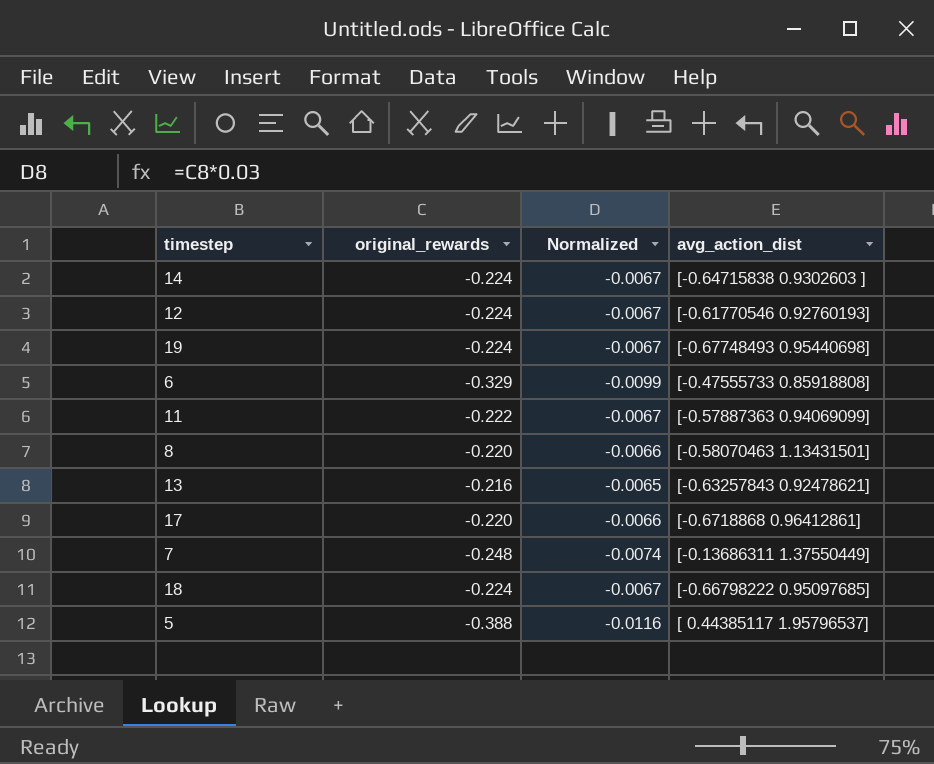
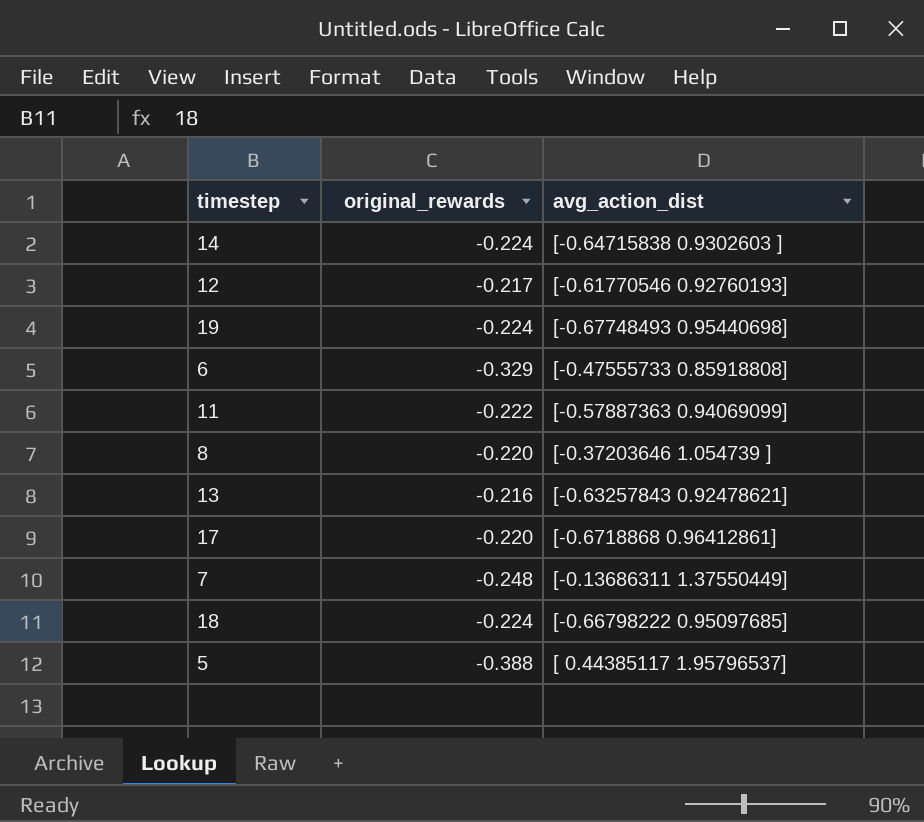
column Normalized | formula: [original_rewards] * 0.03 -> none
12 | original_rewards: -0.224 -> -0.217
8 | avg_action_dist: [-0.58070463 1.13431501] -> [-0.37203646 1.054739 ]

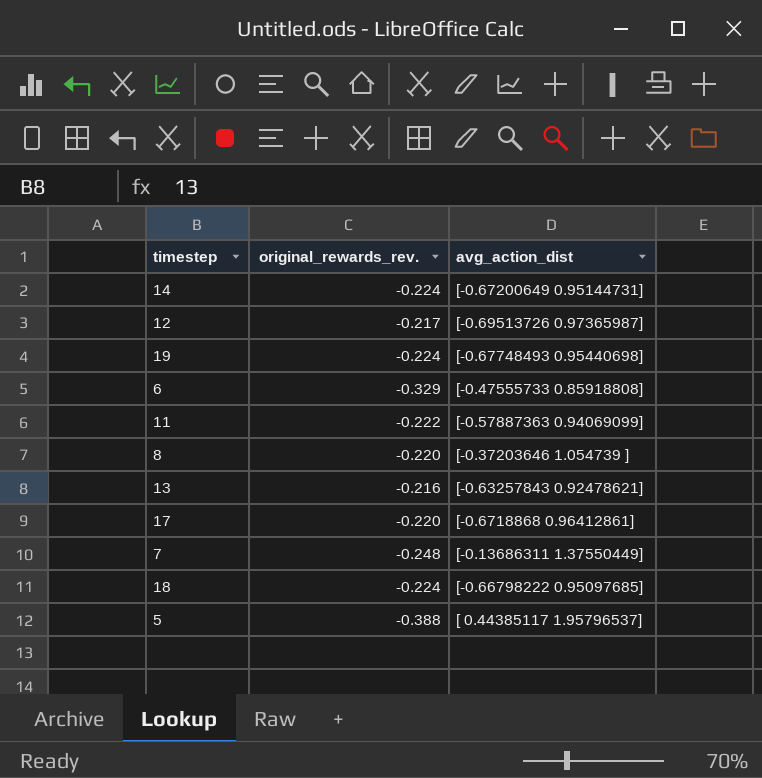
column name: original_rewards -> original_rewards_rev.
14 | avg_action_dist: [-0.64715838 0.9302603 ] -> [-0.67200649 0.95144731]
12 | avg_action_dist: [-0.61770546 0.92760193] -> [-0.69513726 0.97365987]

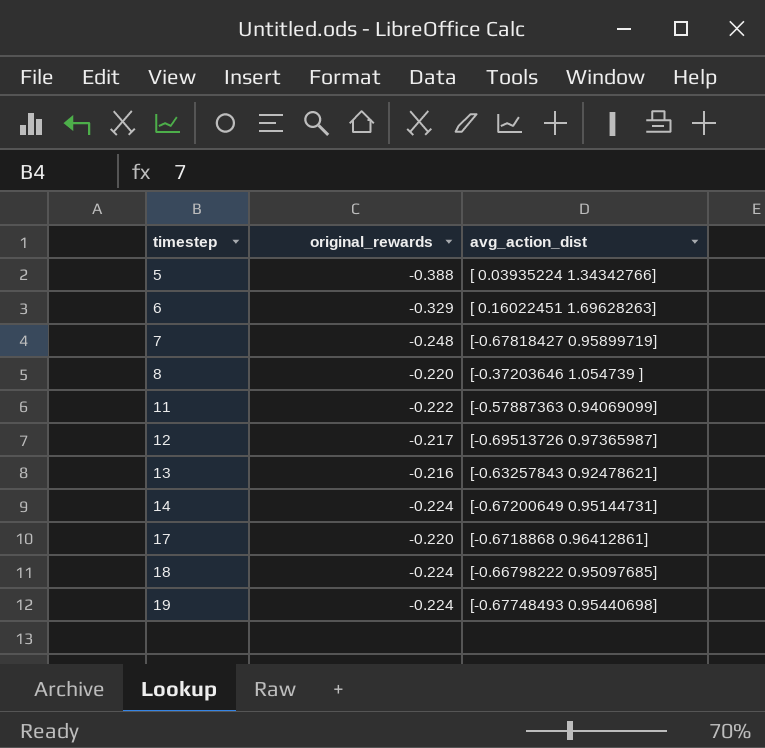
row order: none -> timestep ascending
column name: original_rewards_rev. -> original_rewards
5 | avg_action_dist: [ 0.44385117 1.95796537] -> [ 0.03935224 1.34342766]
6 | avg_action_dist: [-0.47555733 0.85918808] -> [ 0.16022451 1.69628263]
7 | avg_action_dist: [-0.13686311 1.37550449] -> [-0.67818427 0.95899719]

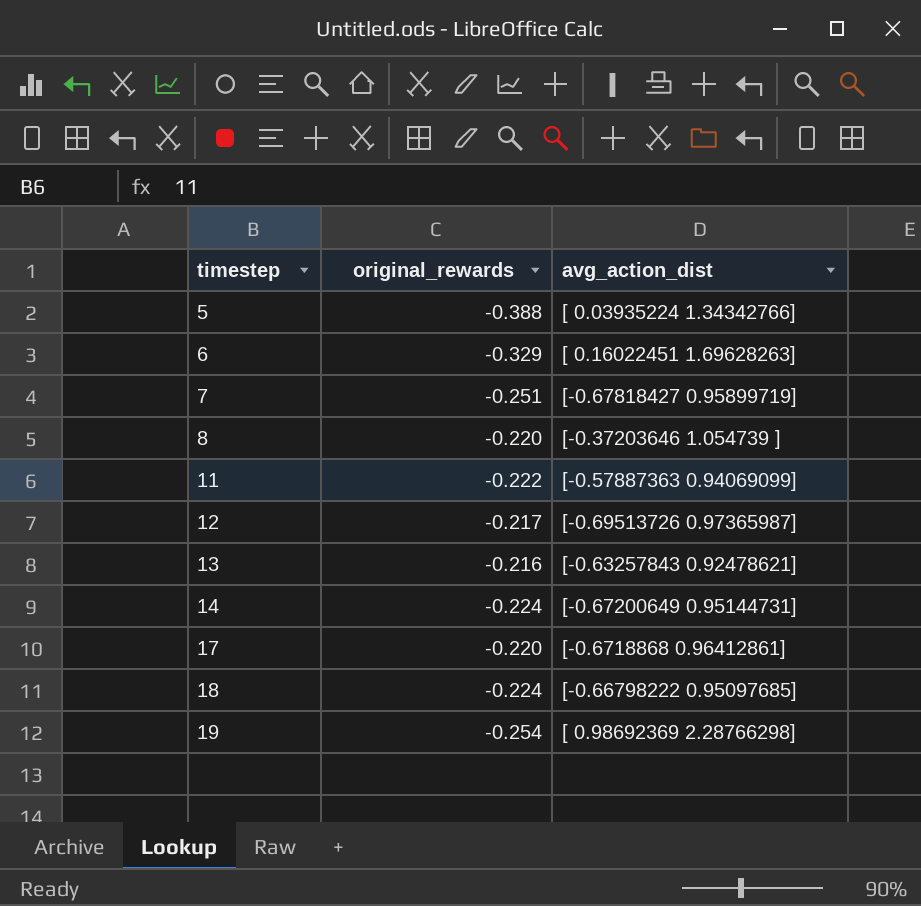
7 | original_rewards: -0.248 -> -0.251
19 | original_rewards: -0.224 -> -0.254
19 | avg_action_dist: [-0.67748493 0.95440698] -> [ 0.98692369 2.28766298]

